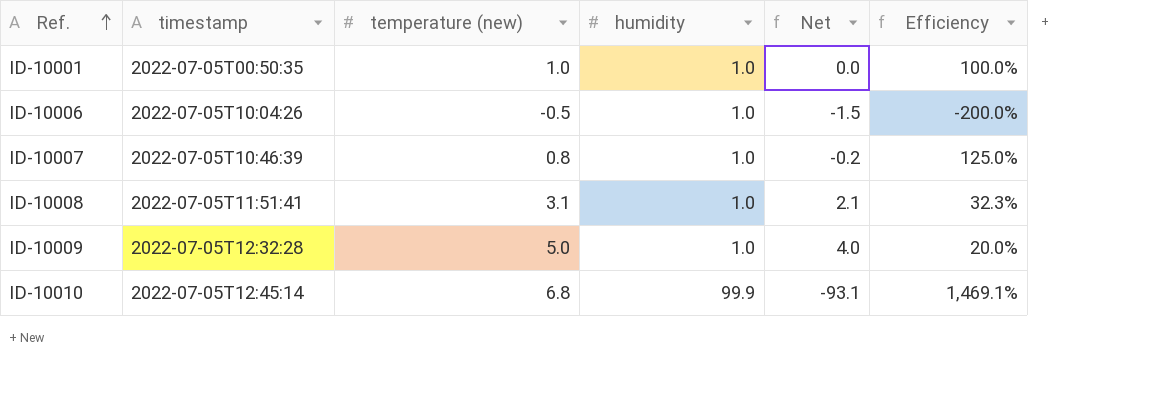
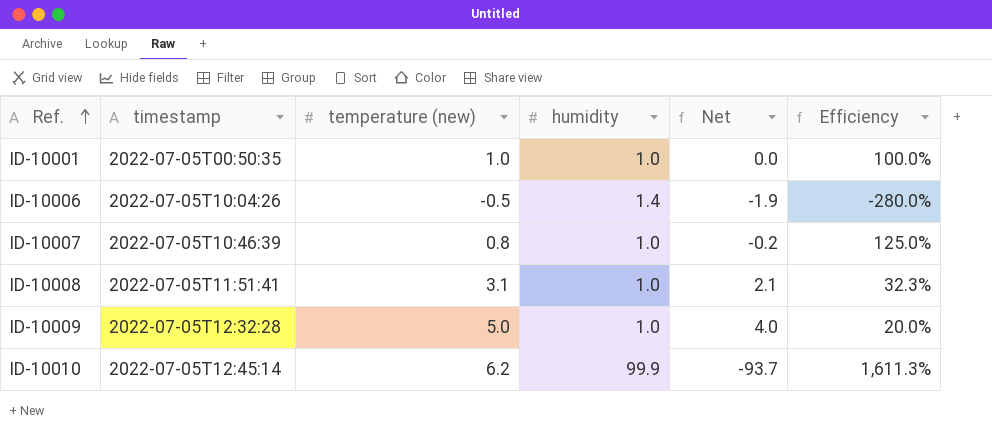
ID-10006 | humidity: 1.0 -> 1.4
ID-10006 | Net: -1.5 -> -1.9
ID-10006 | Efficiency: -200.0% -> -280.0%
ID-10010 | temperature (new): 6.8 -> 6.2
ID-10010 | Net: -93.1 -> -93.7
ID-10010 | Efficiency: 1,469.1% -> 1,611.3%

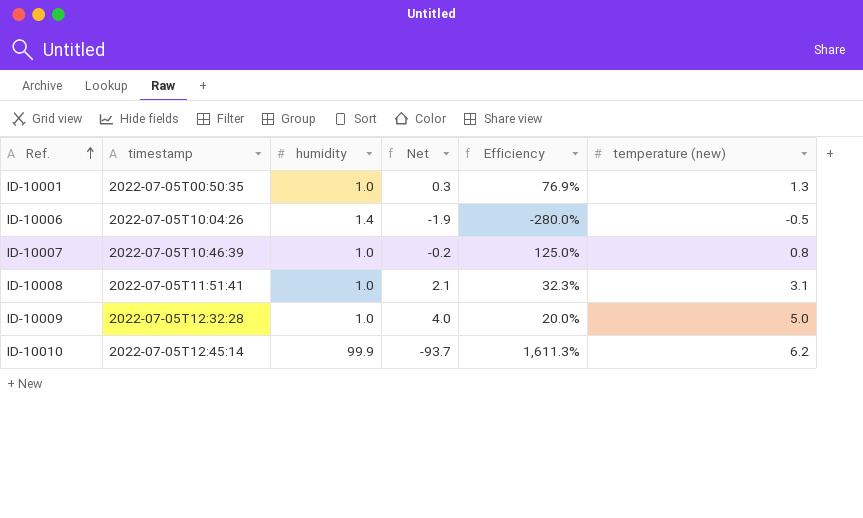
column temperature (new) | position: 3 -> 6
ID-10001 | Net: 0.0 -> 0.3
ID-10001 | Efficiency: 100.0% -> 76.9%
ID-10001 | temperature (new): 1.0 -> 1.3

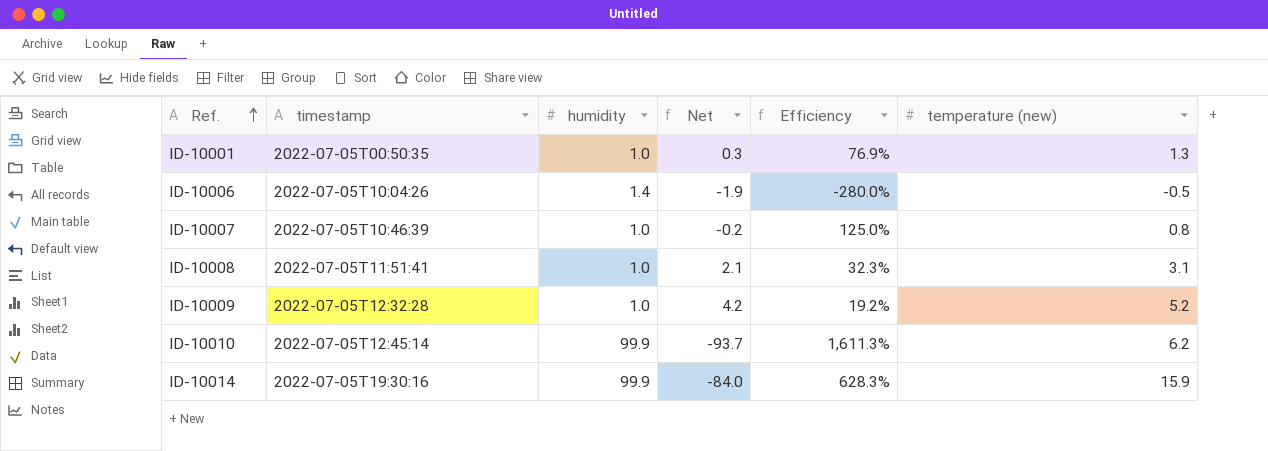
ID-10009 | Net: 4.0 -> 4.2
ID-10009 | Efficiency: 20.0% -> 19.2%
ID-10009 | temperature (new): 5.0 -> 5.2
row ID-10014: none -> 2022-07-05T19:30:16 | 99.9 | -84.0 | 628.3% | 15.9

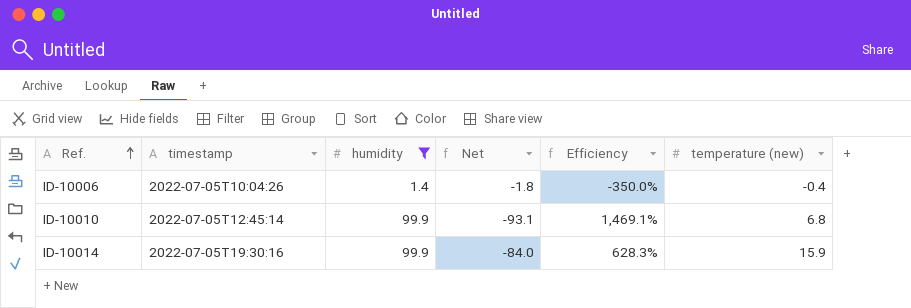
filter: none -> humidity != 1.0
ID-10006 | Net: -1.9 -> -1.8
ID-10006 | Efficiency: -280.0% -> -350.0%
ID-10006 | temperature (new): -0.5 -> -0.4
ID-10010 | Net: -93.7 -> -93.1
ID-10010 | Efficiency: 1,611.3% -> 1,469.1%
ID-10010 | temperature (new): 6.2 -> 6.8

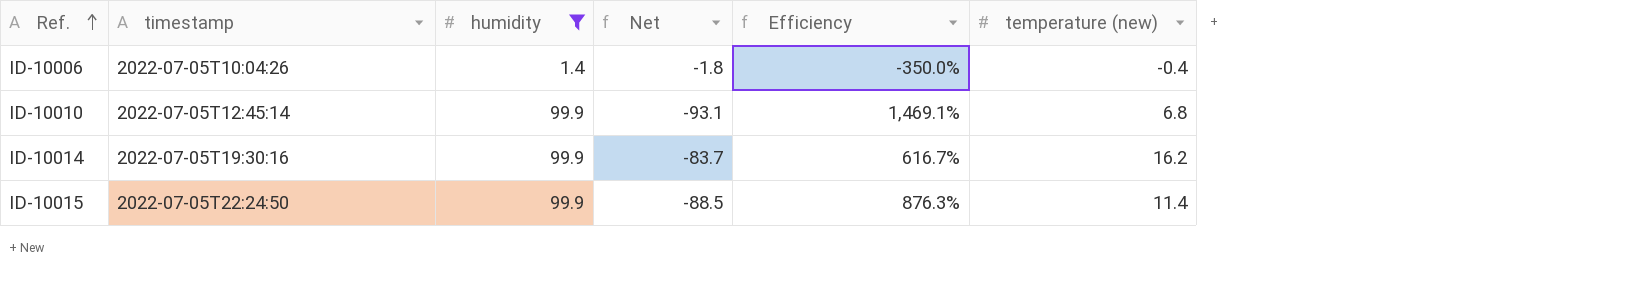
ID-10014 | Net: -84.0 -> -83.7
ID-10014 | Efficiency: 628.3% -> 616.7%
ID-10014 | temperature (new): 15.9 -> 16.2
row ID-10015: none -> 2022-07-05T22:24:50 | 99.9 | -88.5 | 876.3% | 11.4

